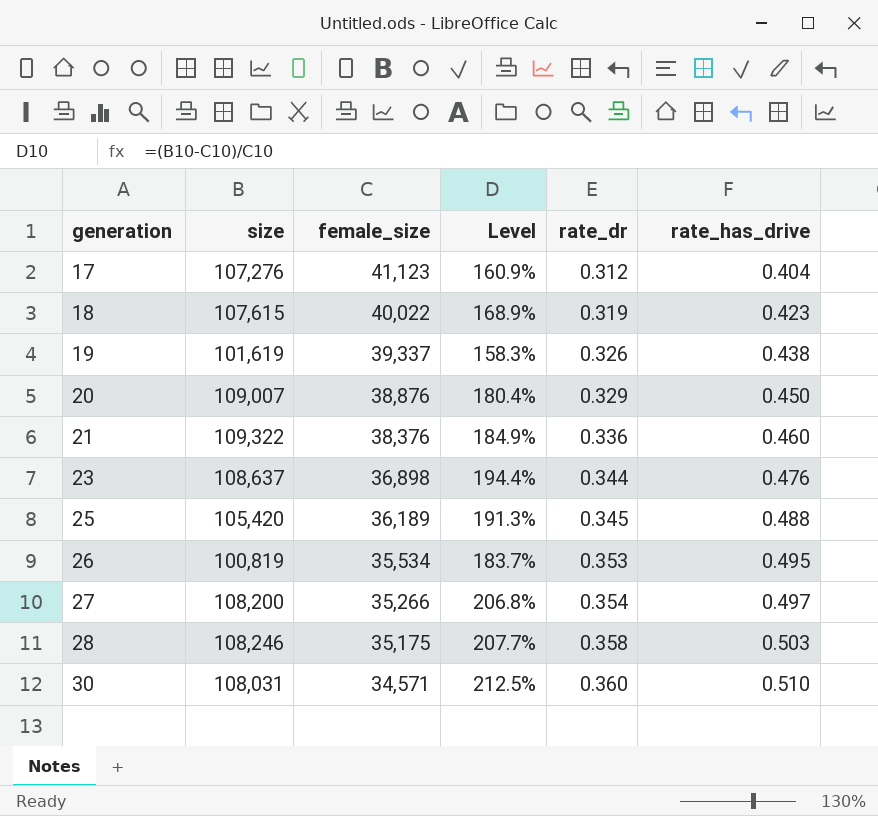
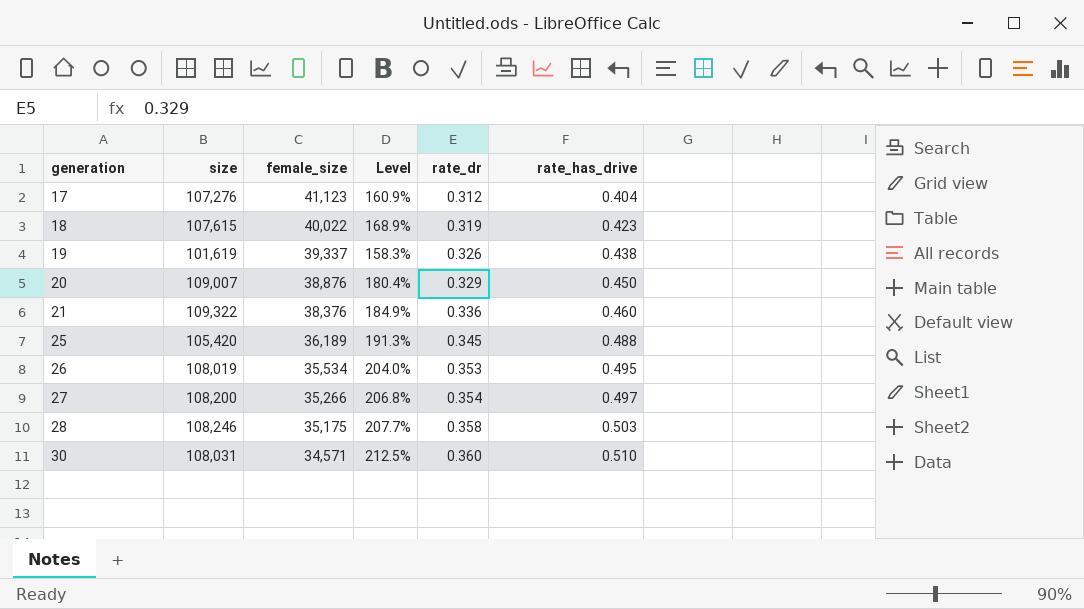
row 23: 108,637 | 36,898 | 194.4% | 0.344 | 0.476 -> none
26 | size: 100,819 -> 108,019
26 | Level: 183.7% -> 204.0%

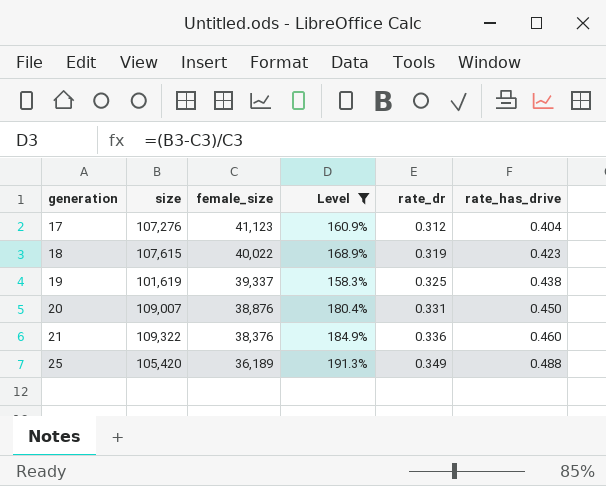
filter: none -> Level <= 191.3%
19 | rate_dr: 0.326 -> 0.325
20 | rate_dr: 0.329 -> 0.331
25 | rate_dr: 0.345 -> 0.349

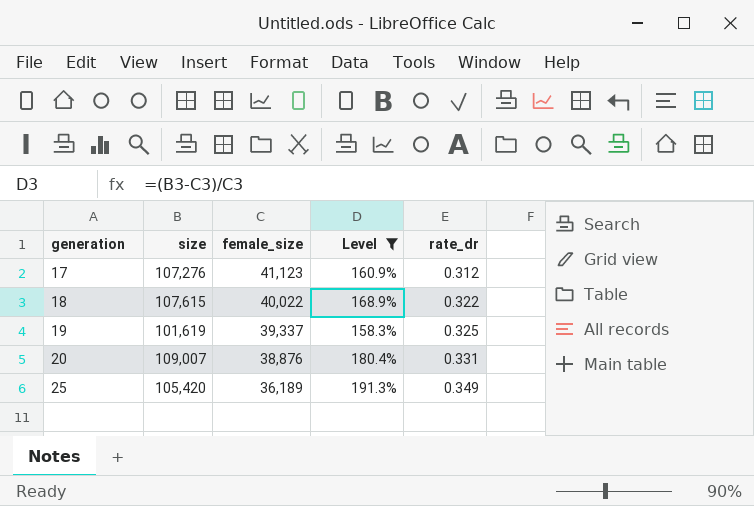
column rate_has_drive | position: 6 -> none
row 21: 109,322 | 38,376 | 184.9% | 0.336 | 0.460 -> none
18 | rate_dr: 0.319 -> 0.322

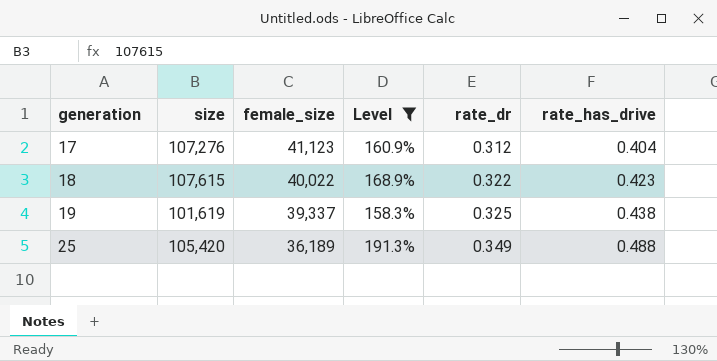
column rate_has_drive | position: none -> 6
row 20: 109,007 | 38,876 | 180.4% | 0.331 -> none

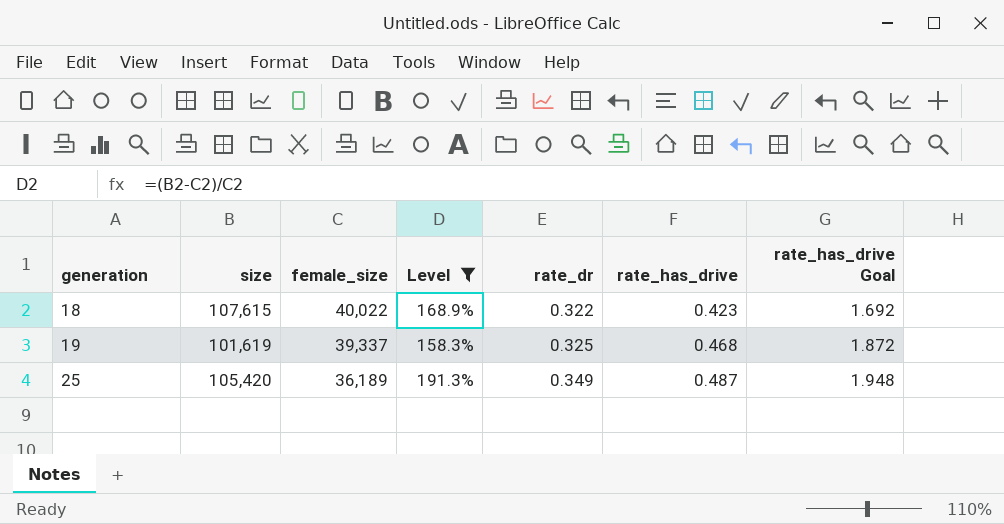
column rate_has_drive Goal | formula: none -> [rate_has_drive] * 4
row 17: 107,276 | 41,123 | 160.9% | 0.312 | 0.404 -> none
19 | rate_has_drive: 0.438 -> 0.468
25 | rate_has_drive: 0.488 -> 0.487

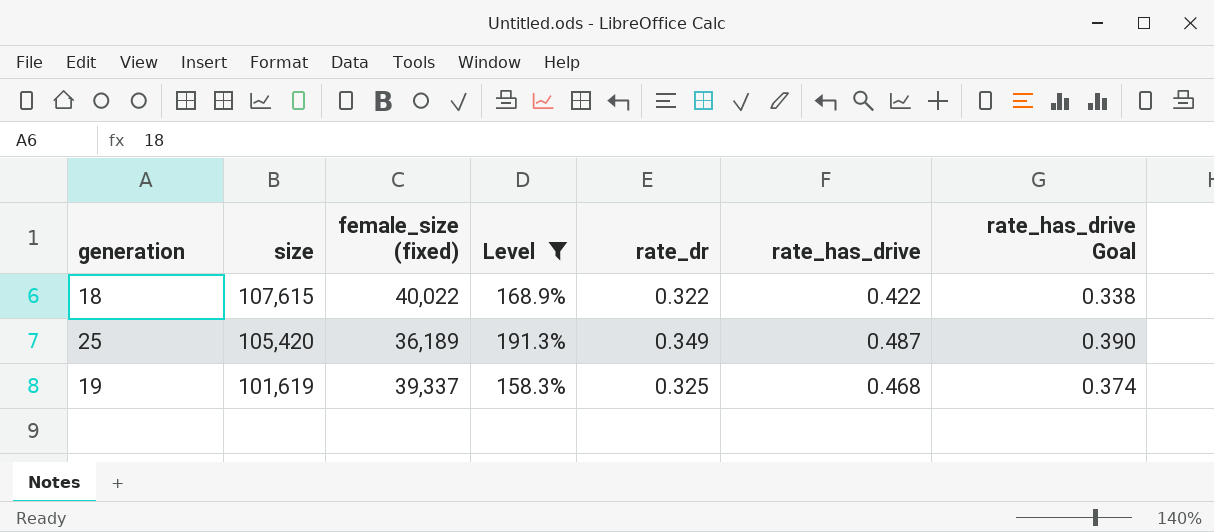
row order: generation ascending -> size descending
column name: female_size -> female_size (fixed)
column rate_has_drive Goal | formula: [rate_has_drive] * 4 -> [rate_has_drive] * 0.8
18 | rate_has_drive: 0.423 -> 0.422

